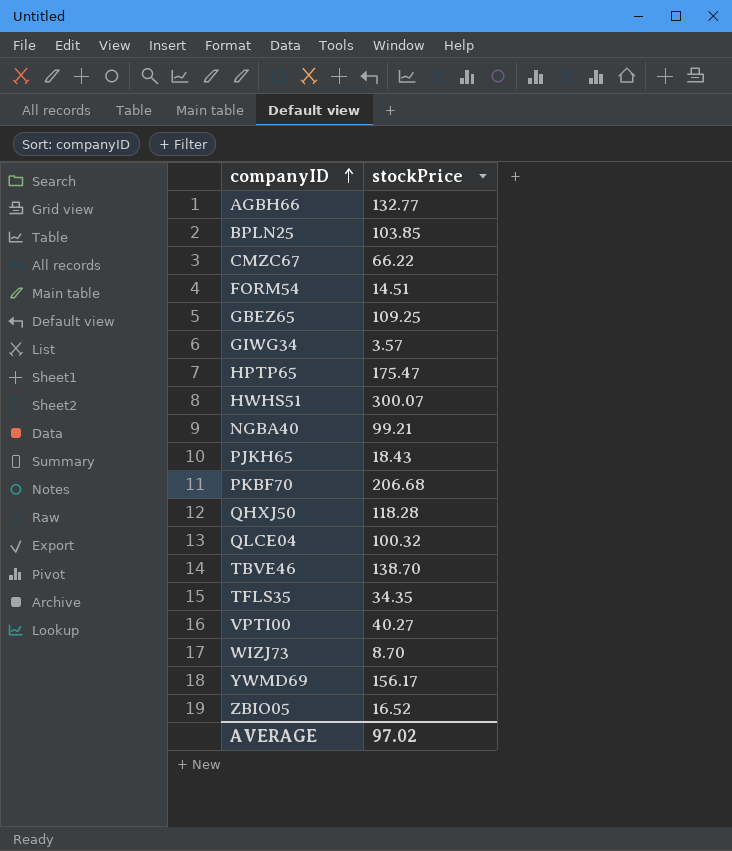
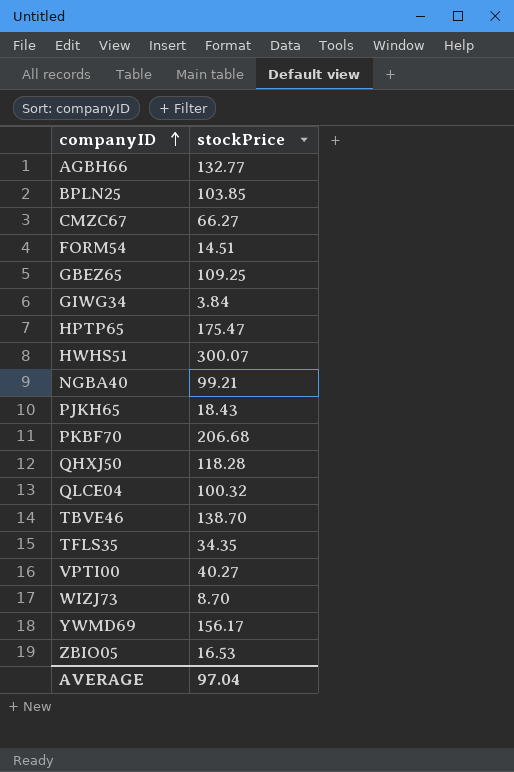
CMZC67 | stockPrice: 66.22 -> 66.27
GIWG34 | stockPrice: 3.57 -> 3.84
ZBIO05 | stockPrice: 16.52 -> 16.53
AVERAGE | stockPrice: 97.02 -> 97.04

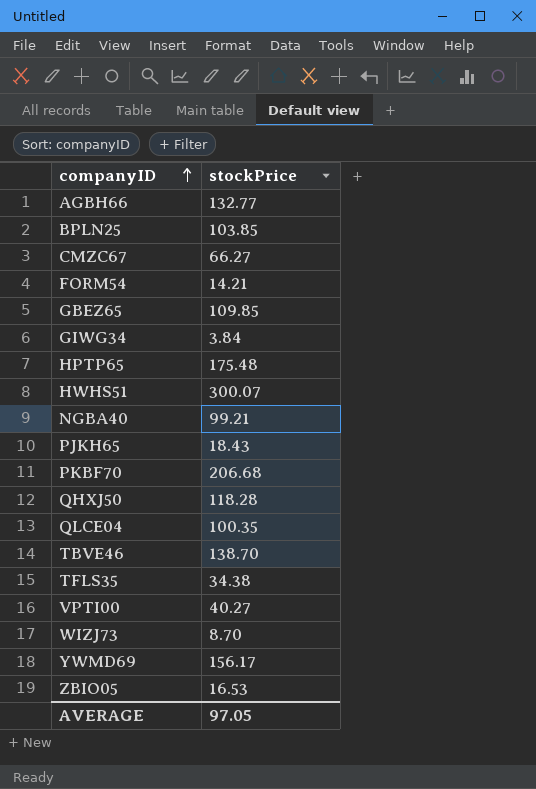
FORM54 | stockPrice: 14.51 -> 14.21
GBEZ65 | stockPrice: 109.25 -> 109.85
HPTP65 | stockPrice: 175.47 -> 175.48
QLCE04 | stockPrice: 100.32 -> 100.35
TFLS35 | stockPrice: 34.35 -> 34.38
AVERAGE | stockPrice: 97.04 -> 97.05

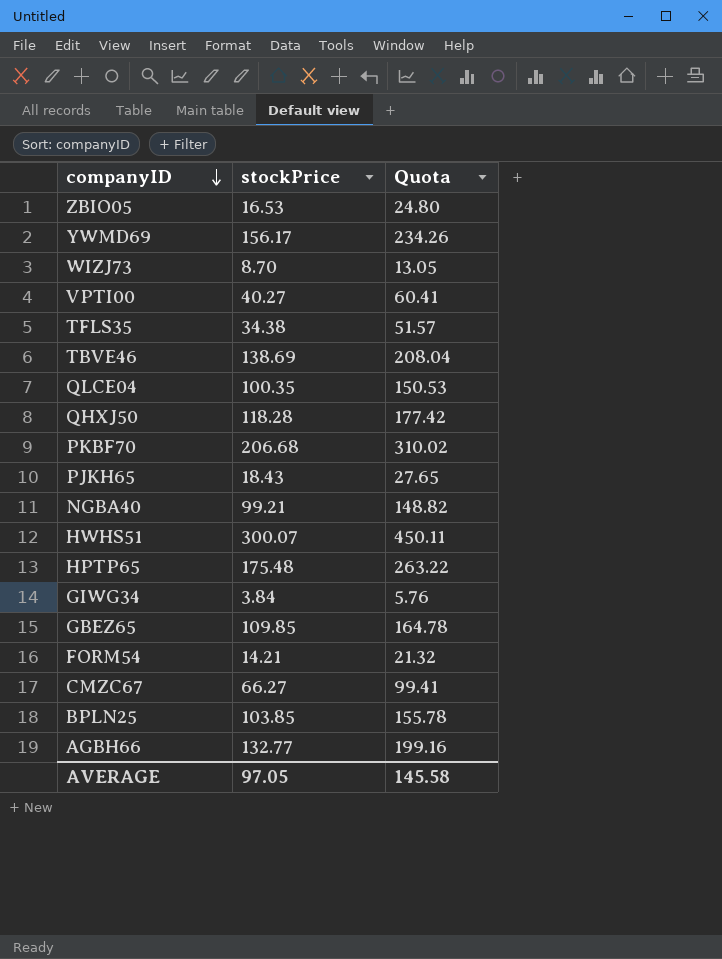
row order: companyID ascending -> companyID descending
column Quota | formula: none -> [stockPrice] * 1.5
TBVE46 | stockPrice: 138.70 -> 138.69

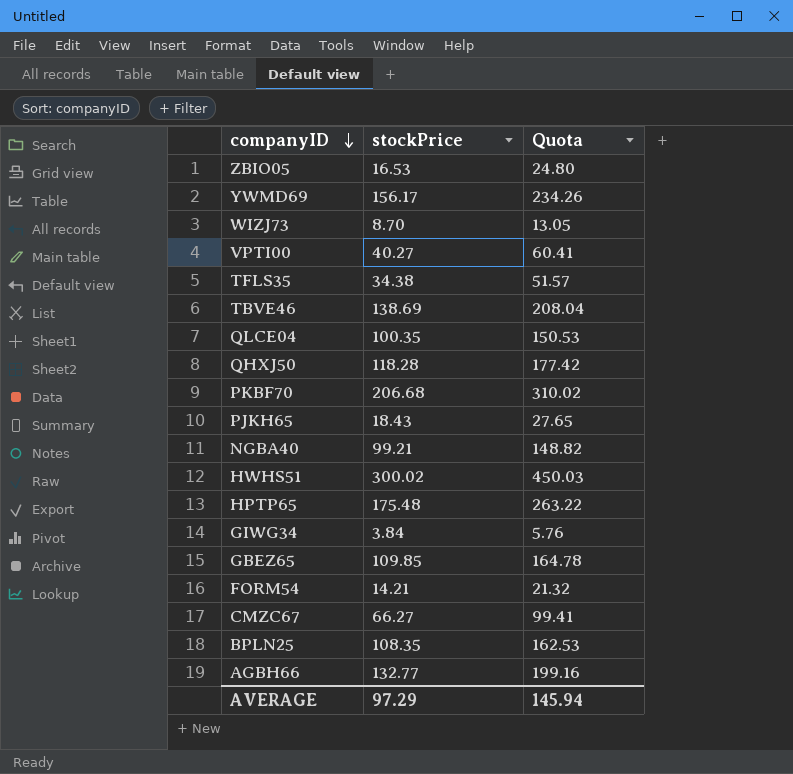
HWHS51 | stockPrice: 300.07 -> 300.02
HWHS51 | Quota: 450.11 -> 450.03
BPLN25 | stockPrice: 103.85 -> 108.35
BPLN25 | Quota: 155.78 -> 162.53
AVERAGE | stockPrice: 97.05 -> 97.29
AVERAGE | Quota: 145.58 -> 145.94

